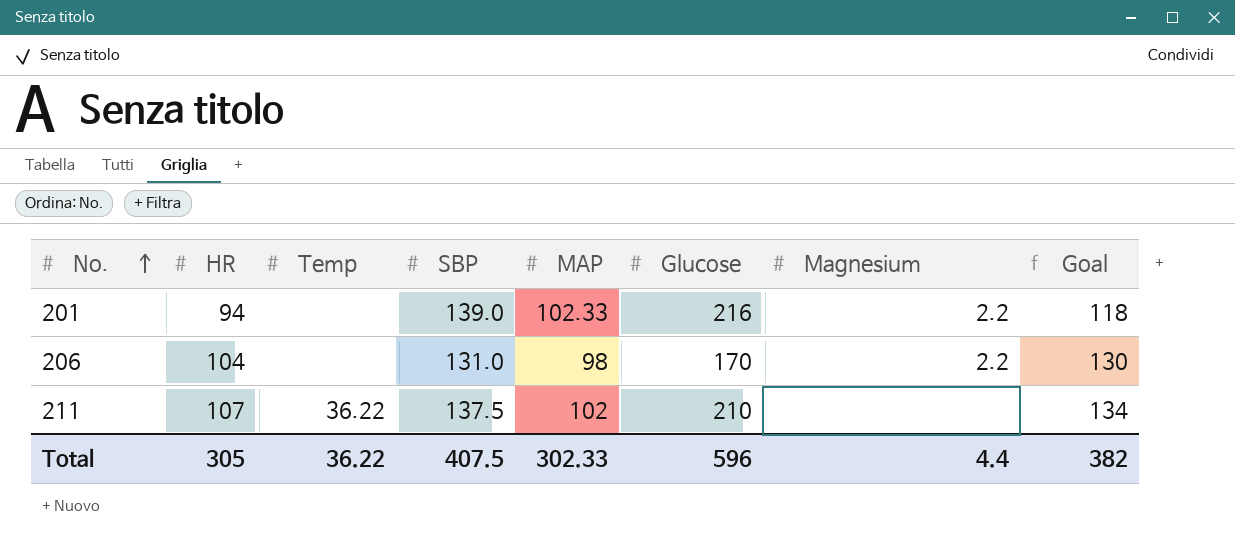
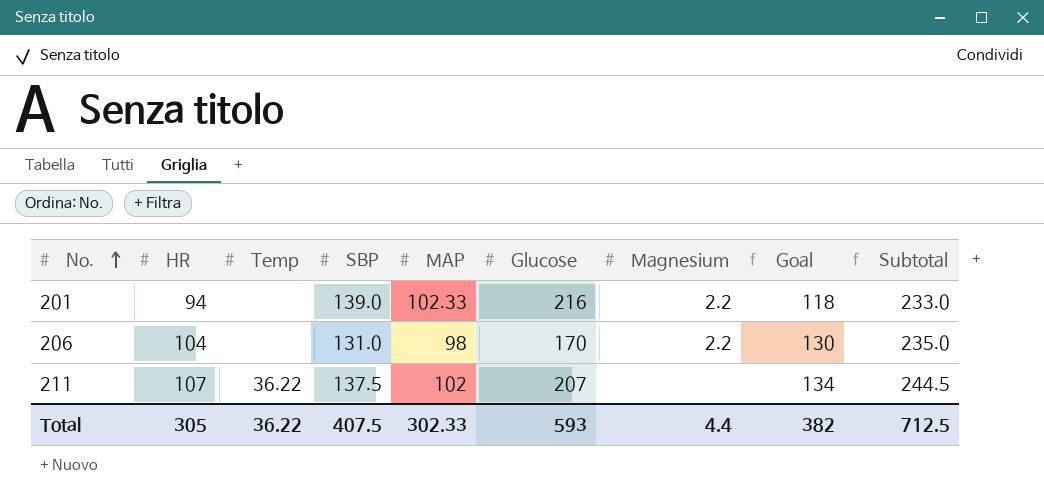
column Subtotal | formula: none -> [HR] + [SBP]
211 | Glucose: 210 -> 207
Total | Glucose: 596 -> 593

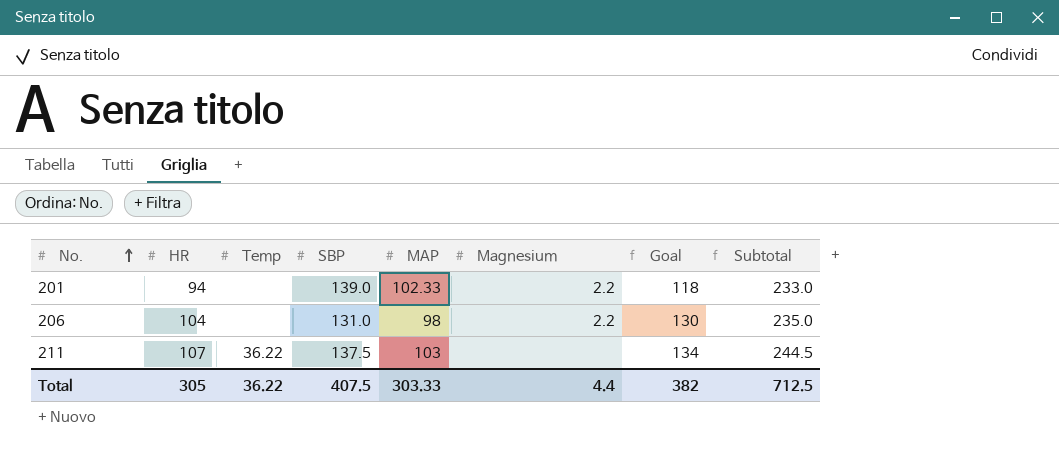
column Glucose | position: 6 -> none
211 | MAP: 102 -> 103
Total | MAP: 302.33 -> 303.33

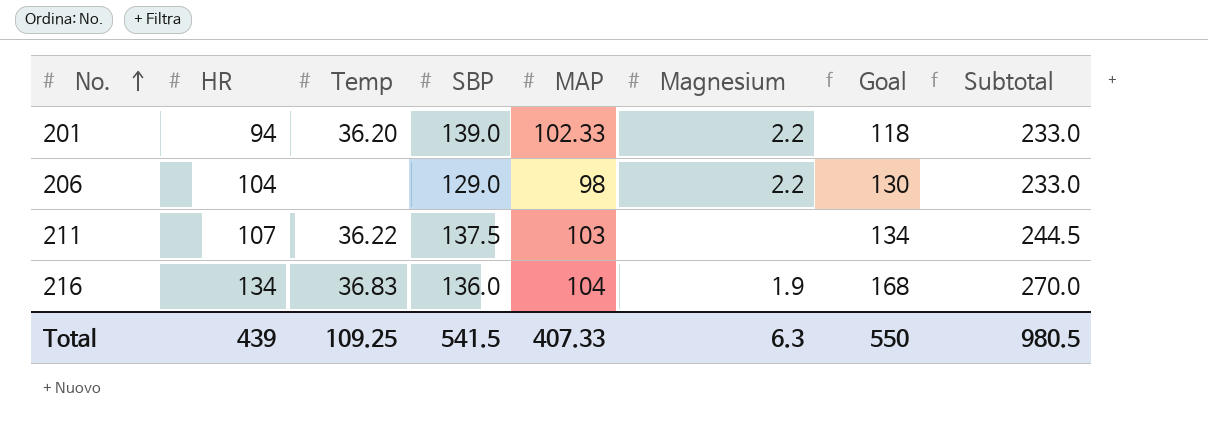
201 | Temp: none -> 36.20
206 | SBP: 131.0 -> 129.0
206 | Subtotal: 235.0 -> 233.0
row 216: none -> 134 | 36.83 | 136.0 | 104 | 1.9 | 168 | 270.0
Total | HR: 305 -> 439
Total | Temp: 36.22 -> 109.25
Total | SBP: 407.5 -> 541.5
Total | MAP: 303.33 -> 407.33
Total | Magnesium: 4.4 -> 6.3
Total | Goal: 382 -> 550
Total | Subtotal: 712.5 -> 980.5

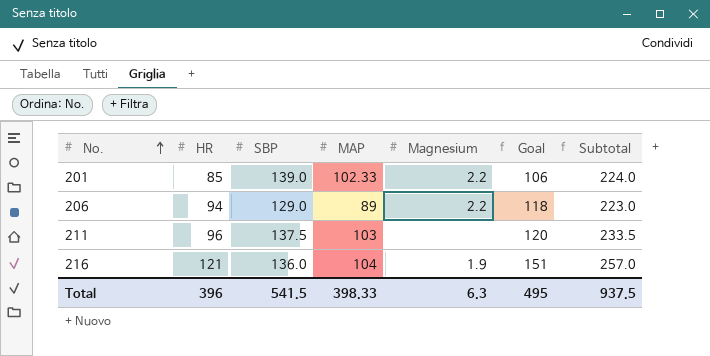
column Temp | position: 3 -> none
201 | HR: 94 -> 85
201 | Goal: 118 -> 106
201 | Subtotal: 233.0 -> 224.0
206 | HR: 104 -> 94
206 | MAP: 98 -> 89
206 | Goal: 130 -> 118
206 | Subtotal: 233.0 -> 223.0
211 | HR: 107 -> 96
211 | Goal: 134 -> 120
211 | Subtotal: 244.5 -> 233.5
216 | HR: 134 -> 121
216 | Goal: 168 -> 151
216 | Subtotal: 270.0 -> 257.0
Total | HR: 439 -> 396
Total | MAP: 407.33 -> 398.33
Total | Goal: 550 -> 495
Total | Subtotal: 980.5 -> 937.5

